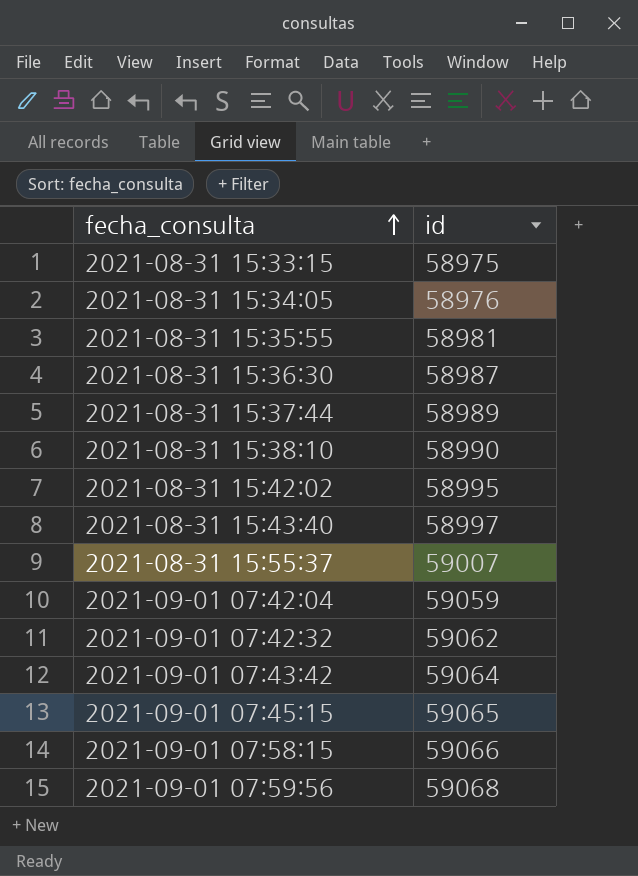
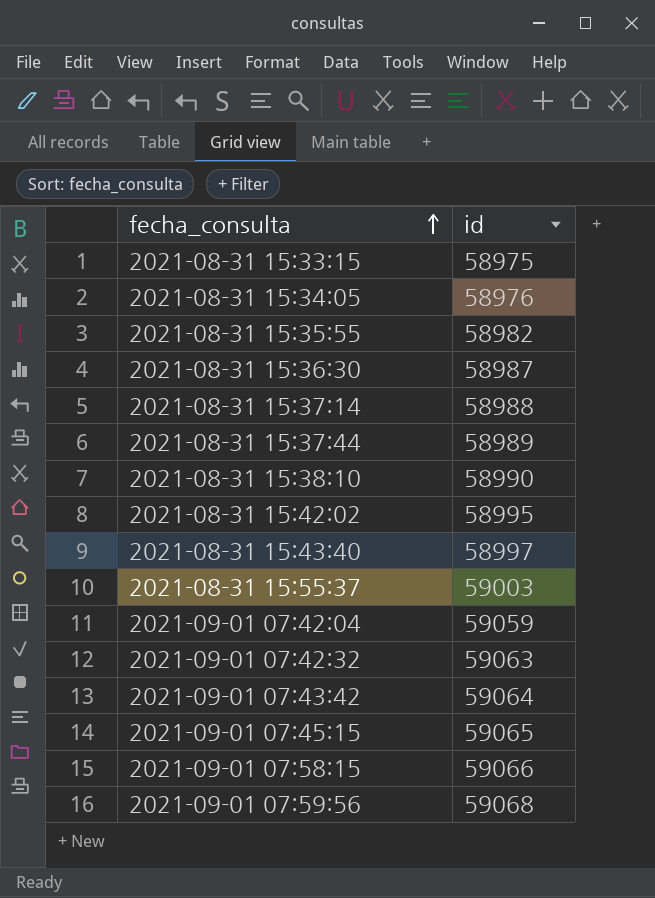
2021-08-31 15:35:55 | id: 58981 -> 58982
row 2021-08-31 15:37:14: none -> 58988
2021-08-31 15:55:37 | id: 59007 -> 59003
2021-09-01 07:42:32 | id: 59062 -> 59063

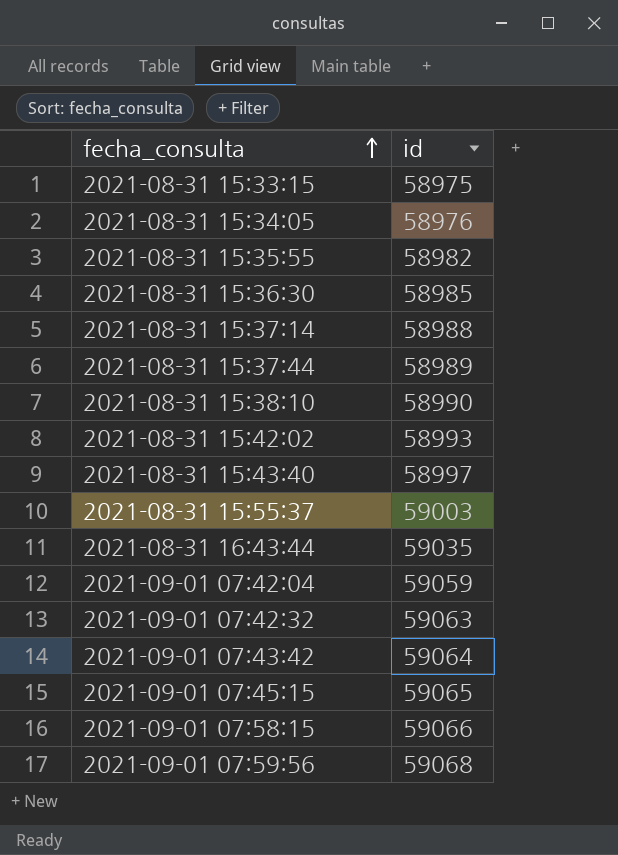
2021-08-31 15:36:30 | id: 58987 -> 58985
2021-08-31 15:42:02 | id: 58995 -> 58993
row 2021-08-31 16:43:44: none -> 59035

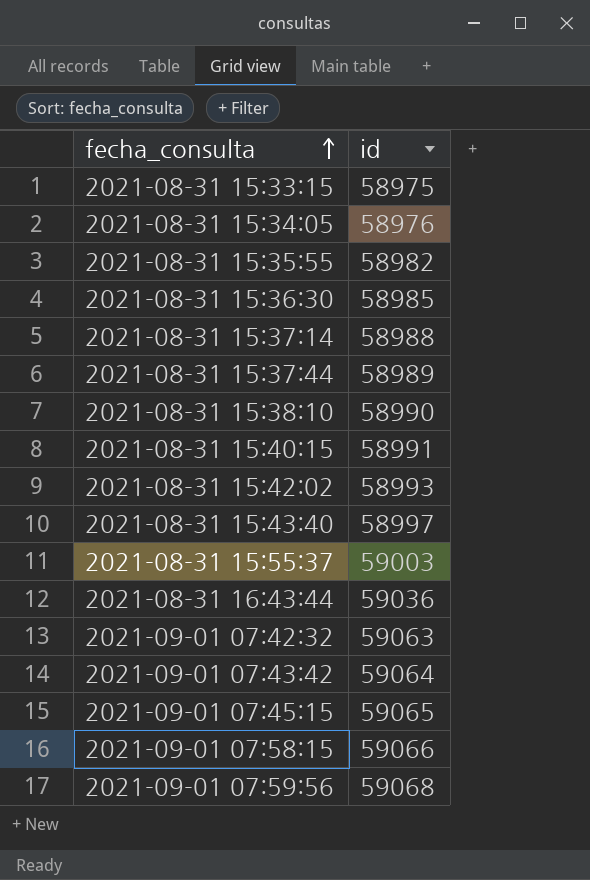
row 2021-09-01 07:42:04: 59059 -> none
row 2021-08-31 15:40:15: none -> 58991
2021-08-31 16:43:44 | id: 59035 -> 59036

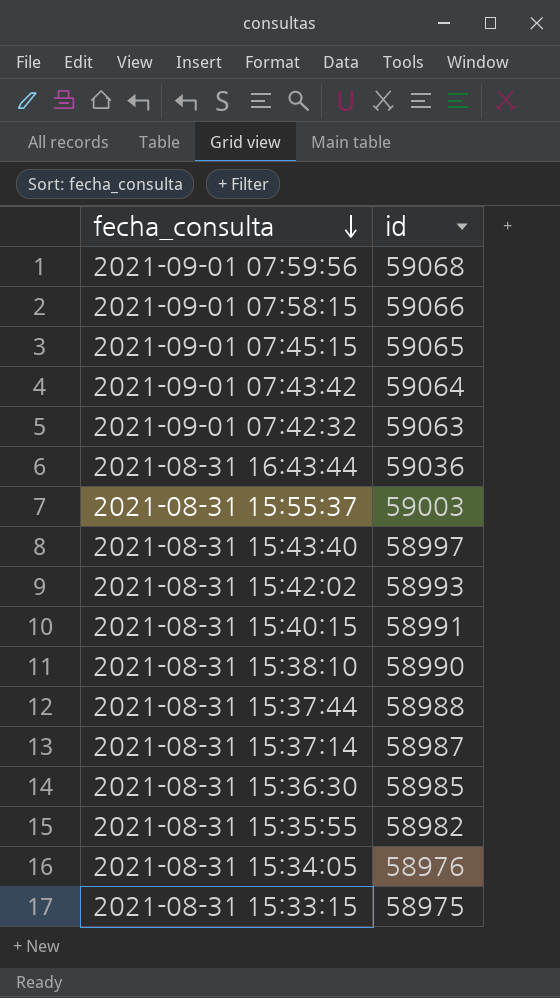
row order: fecha_consulta ascending -> fecha_consulta descending
2021-08-31 15:37:44 | id: 58989 -> 58988
2021-08-31 15:37:14 | id: 58988 -> 58987

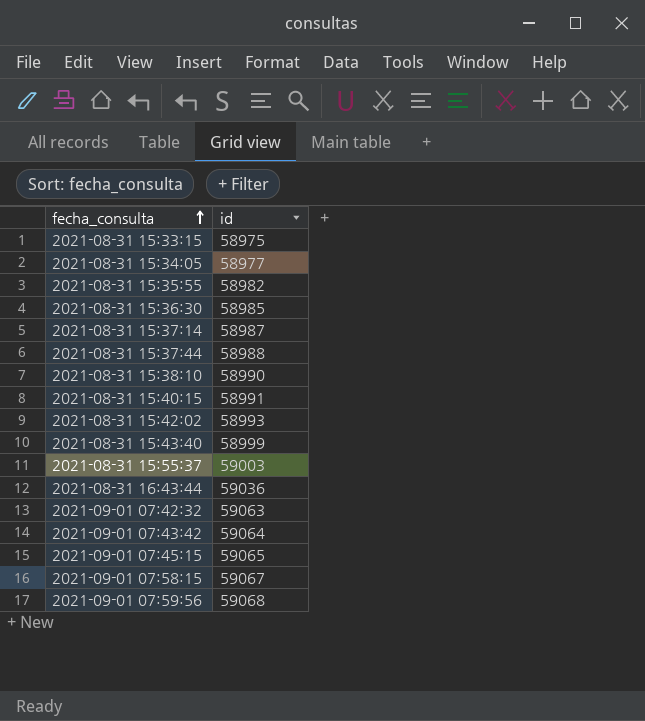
row order: fecha_consulta descending -> fecha_consulta ascending
2021-08-31 15:34:05 | id: 58976 -> 58977
2021-08-31 15:43:40 | id: 58997 -> 58999
2021-09-01 07:58:15 | id: 59066 -> 59067

